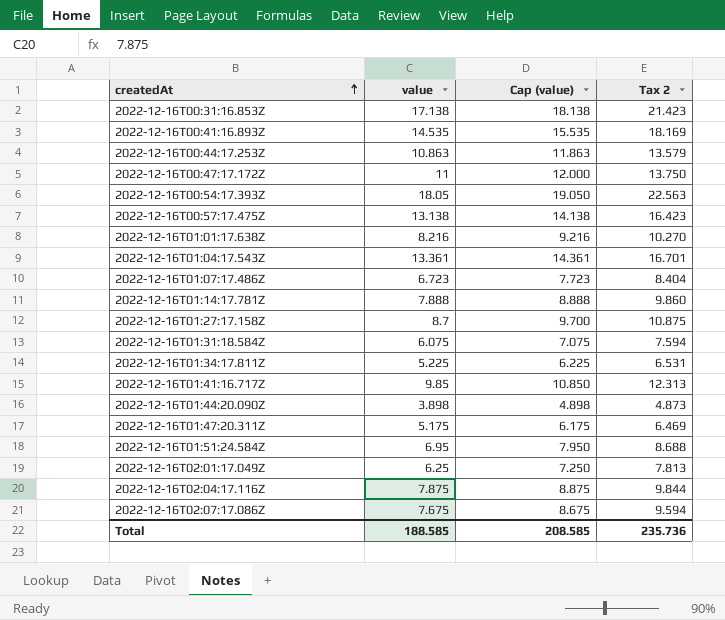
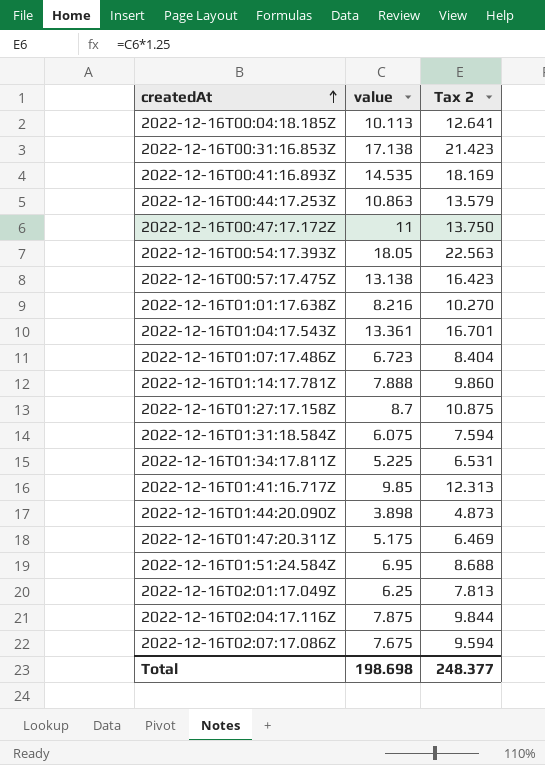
column Cap (value) | formula: [value] + 1 -> none
row 2022-12-16T00:04:18.185Z: none -> 10.113 | 12.641
Total | value: 188.585 -> 198.698
Total | Tax 2: 235.736 -> 248.377

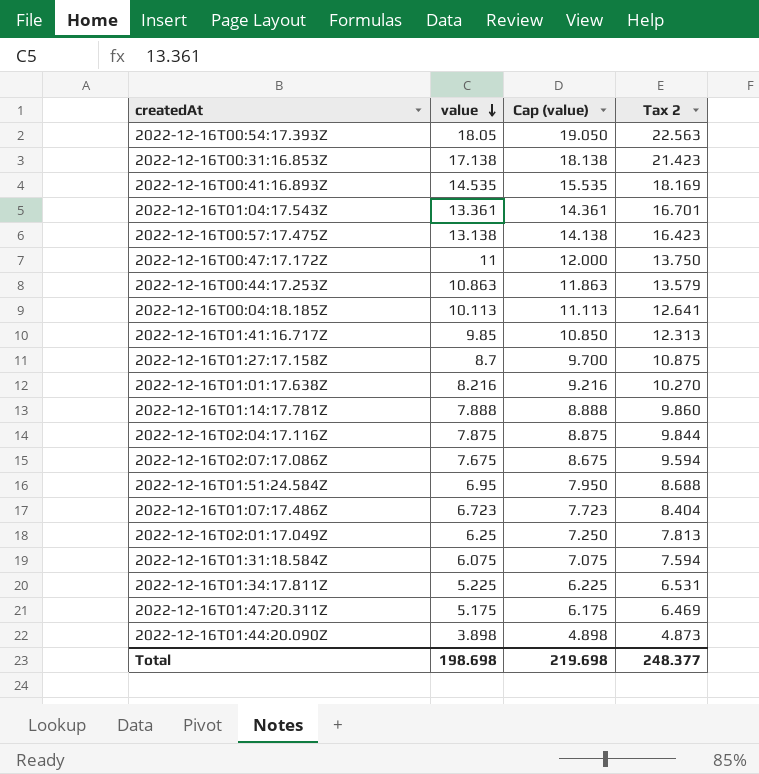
row order: createdAt ascending -> value descending
column Cap (value) | formula: none -> [value] + 1

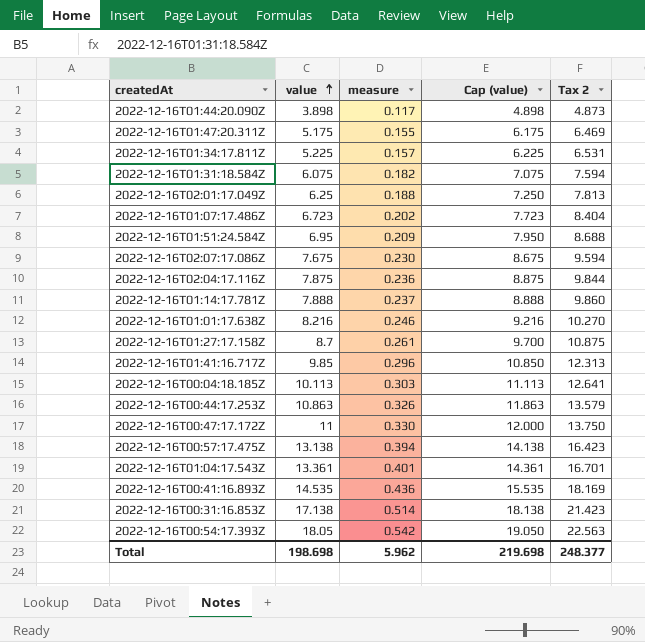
row order: value descending -> value ascending
column measure | formula: none -> [value] * 0.03

